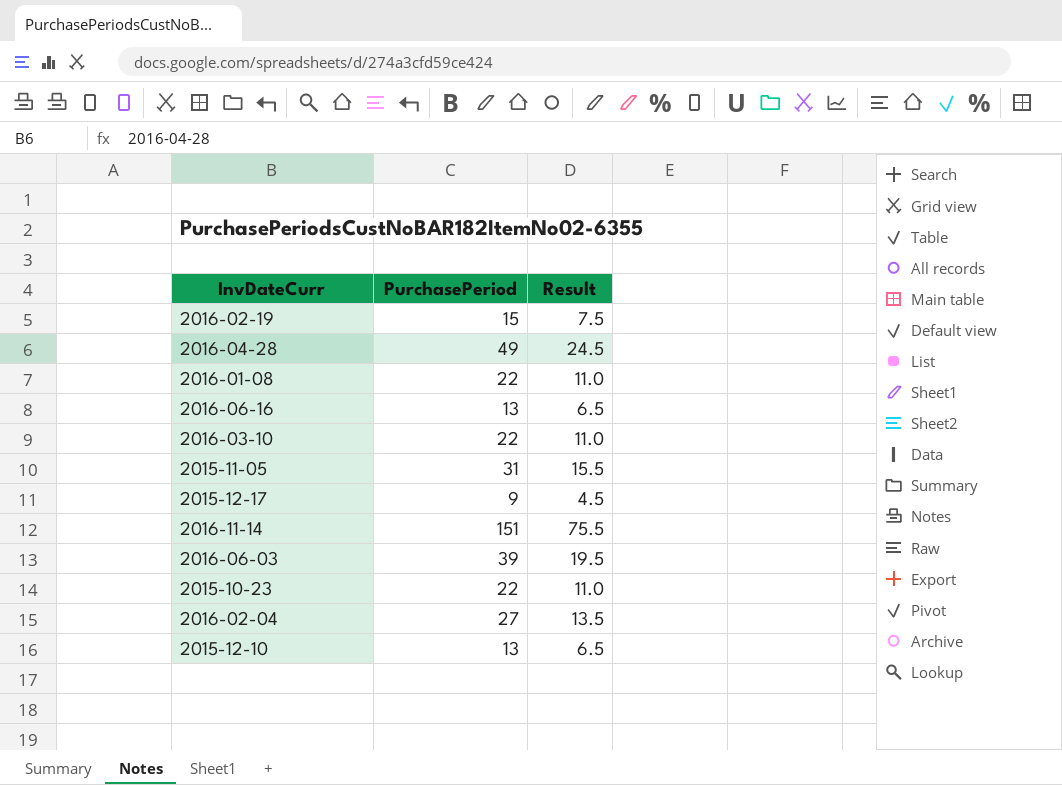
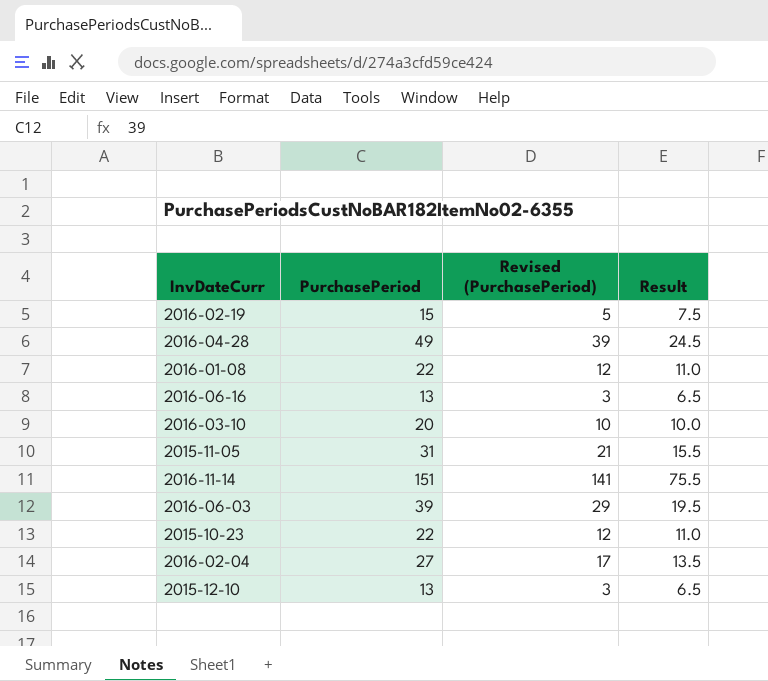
column Revised (PurchasePeriod) | formula: none -> [PurchasePeriod] - 10
row 2015-12-17: 9 | 4.5 -> none
2016-03-10 | PurchasePeriod: 22 -> 20
2016-03-10 | Result: 11.0 -> 10.0

